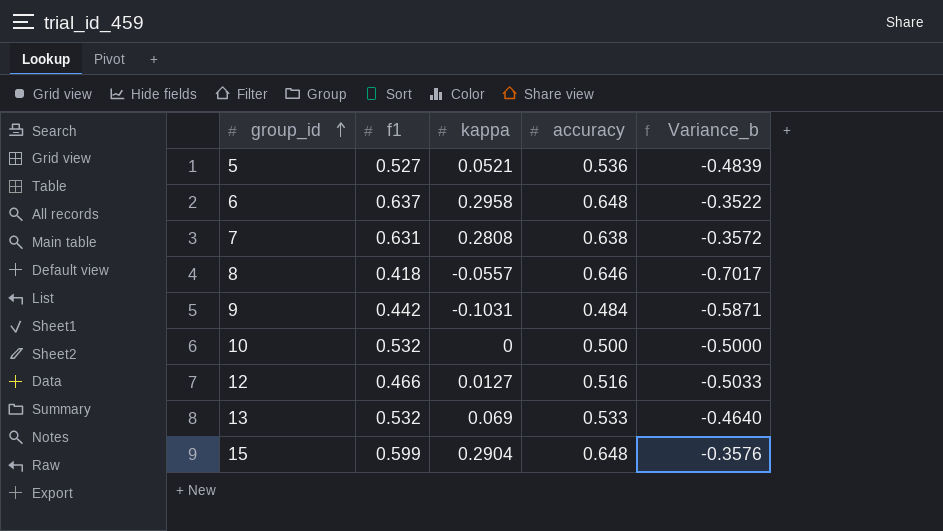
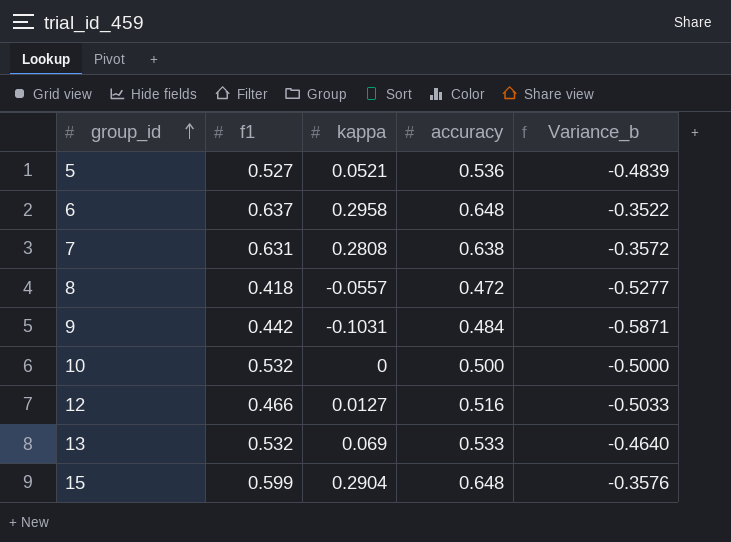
8 | accuracy: 0.646 -> 0.472
8 | Variance_b: -0.7017 -> -0.5277

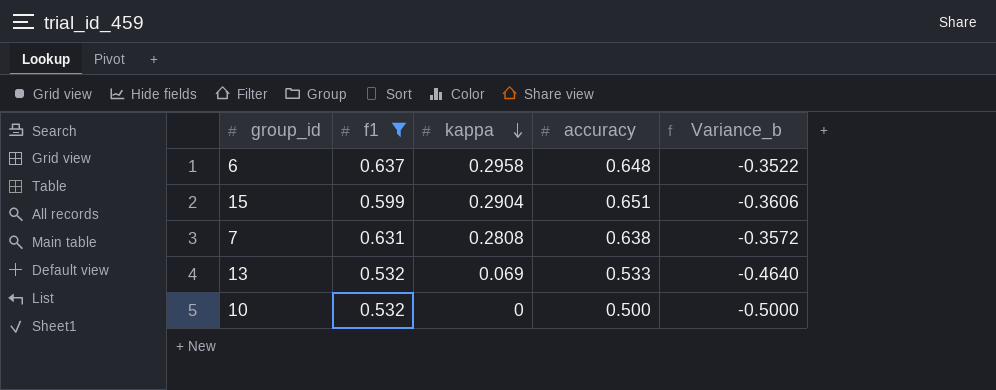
filter: none -> f1 >= 0.532
row order: group_id ascending -> kappa descending
15 | accuracy: 0.648 -> 0.651
15 | Variance_b: -0.3576 -> -0.3606

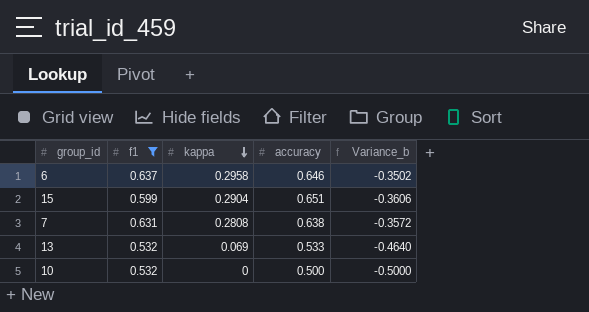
6 | accuracy: 0.648 -> 0.646
6 | Variance_b: -0.3522 -> -0.3502

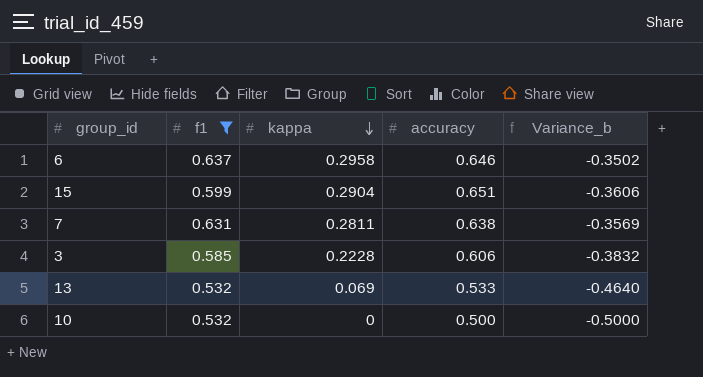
7 | kappa: 0.2808 -> 0.2811
7 | Variance_b: -0.3572 -> -0.3569
row 3: none -> 0.585 | 0.2228 | 0.606 | -0.3832

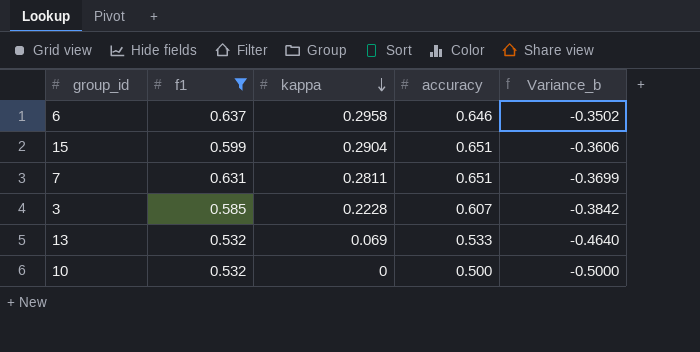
7 | accuracy: 0.638 -> 0.651
7 | Variance_b: -0.3569 -> -0.3699
3 | accuracy: 0.606 -> 0.607
3 | Variance_b: -0.3832 -> -0.3842

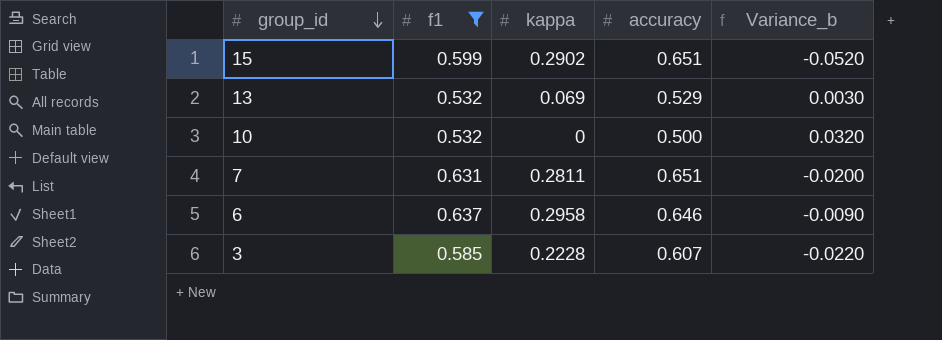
row order: kappa descending -> group_id descending
column Variance_b | formula: [kappa] - [accuracy] -> [f1] - [accuracy]
15 | kappa: 0.2904 -> 0.2902
13 | accuracy: 0.533 -> 0.529

